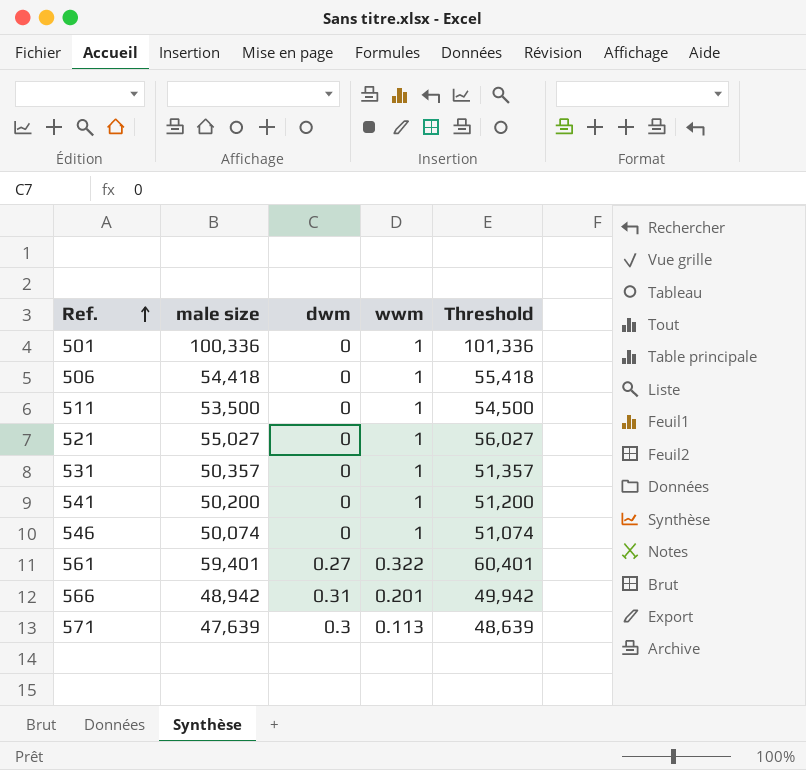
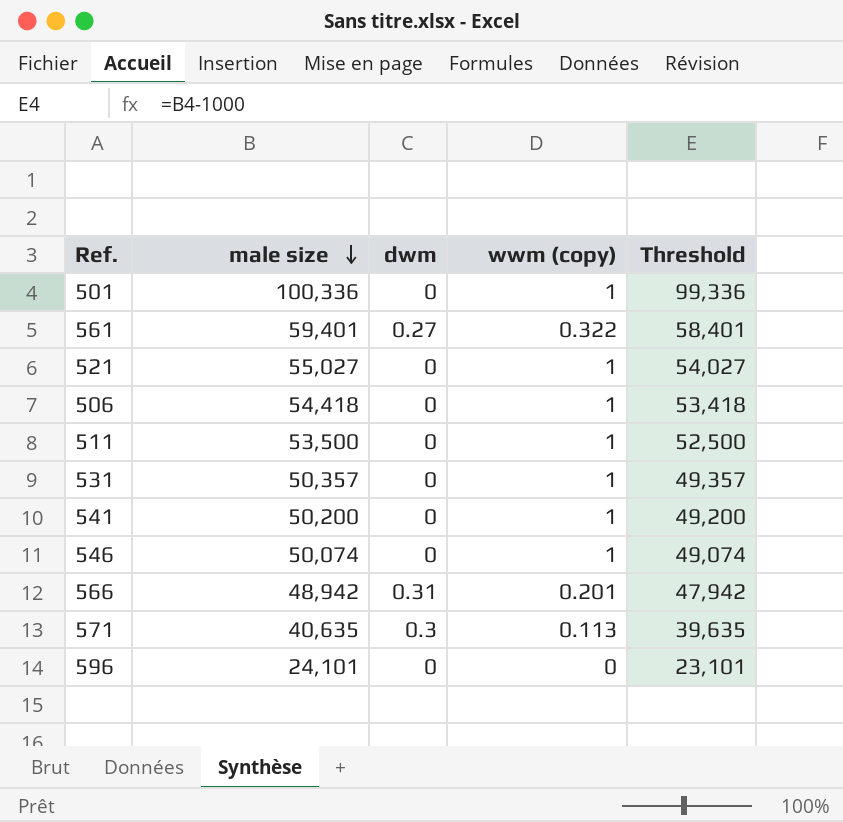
row order: Ref. ascending -> male size descending
column name: wwm -> wwm (copy)
column Threshold | formula: [male size] + 1000 -> [male size] - 1000
571 | male size: 47,639 -> 40,635
row 596: none -> 24,101 | 0 | 0 | 23,101

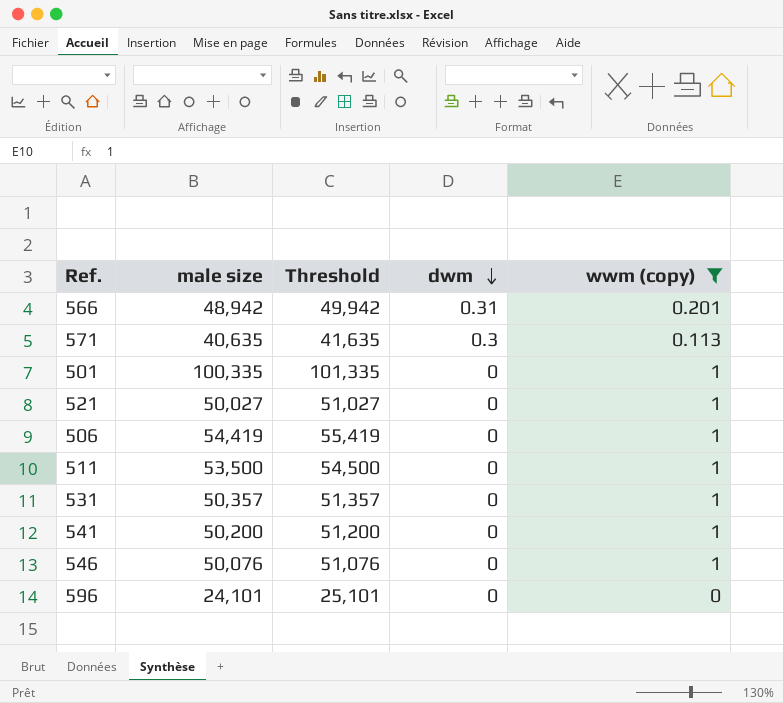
filter: none -> wwm (copy) != 0.322
row order: male size descending -> dwm descending
column Threshold | formula: [male size] - 1000 -> [male size] + 1000
column Threshold | position: 5 -> 3
501 | male size: 100,336 -> 100,335
521 | male size: 55,027 -> 50,027
506 | male size: 54,418 -> 54,419
546 | male size: 50,074 -> 50,076

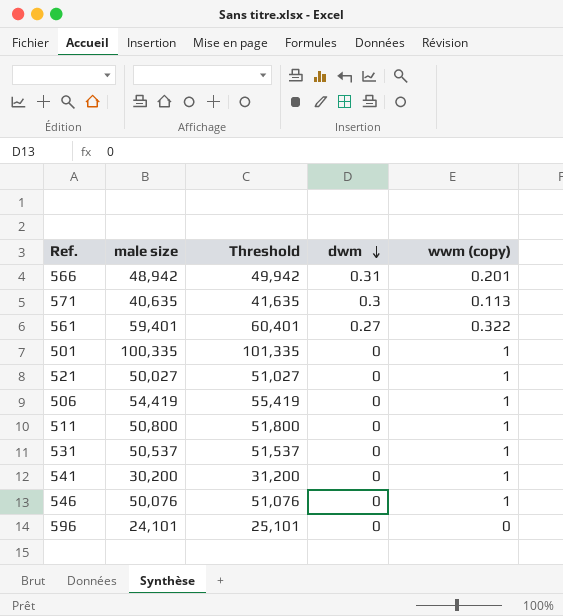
filter: wwm (copy) != 0.322 -> none
511 | male size: 53,500 -> 50,800
511 | Threshold: 54,500 -> 51,800
531 | male size: 50,357 -> 50,537
531 | Threshold: 51,357 -> 51,537
541 | male size: 50,200 -> 30,200
541 | Threshold: 51,200 -> 31,200

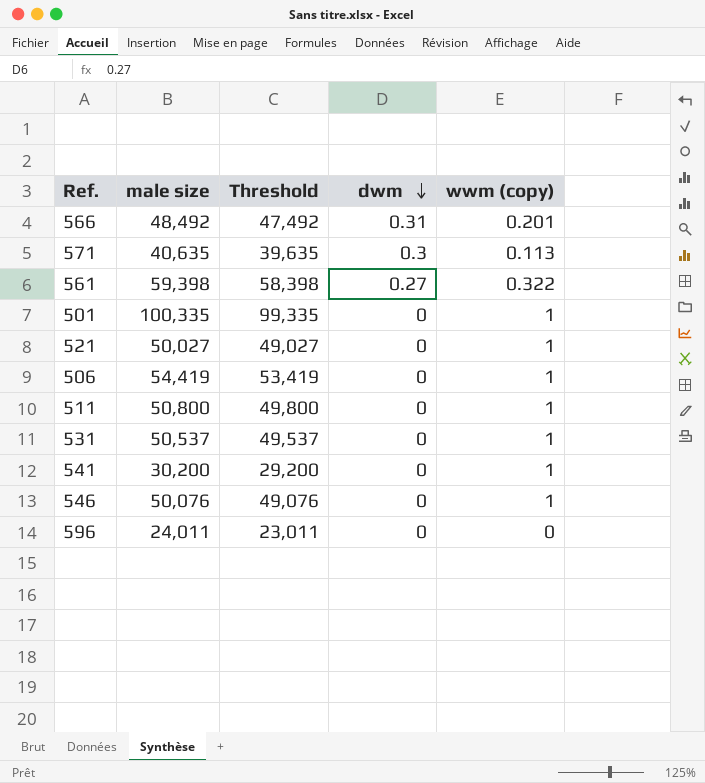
column Threshold | formula: [male size] + 1000 -> [male size] - 1000
566 | male size: 48,942 -> 48,492
561 | male size: 59,401 -> 59,398
596 | male size: 24,101 -> 24,011

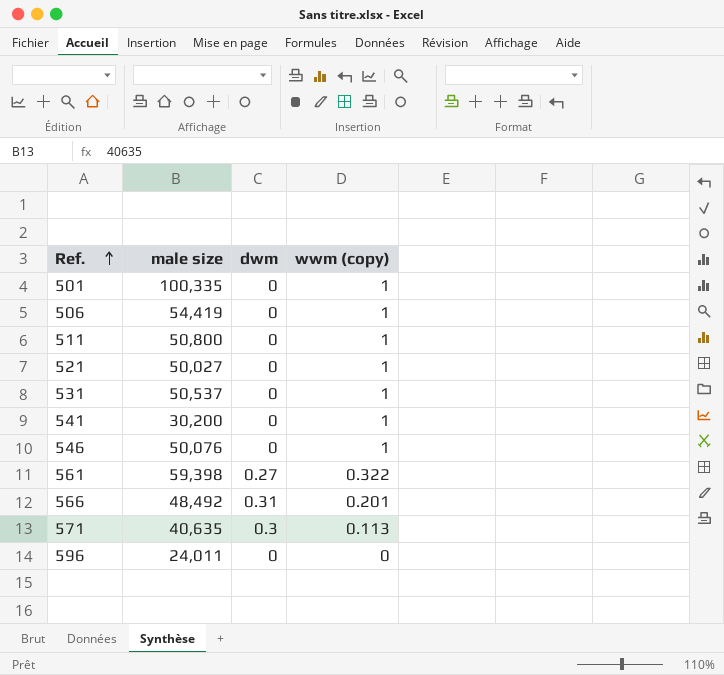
row order: dwm descending -> Ref. ascending
column Threshold | formula: [male size] - 1000 -> none

